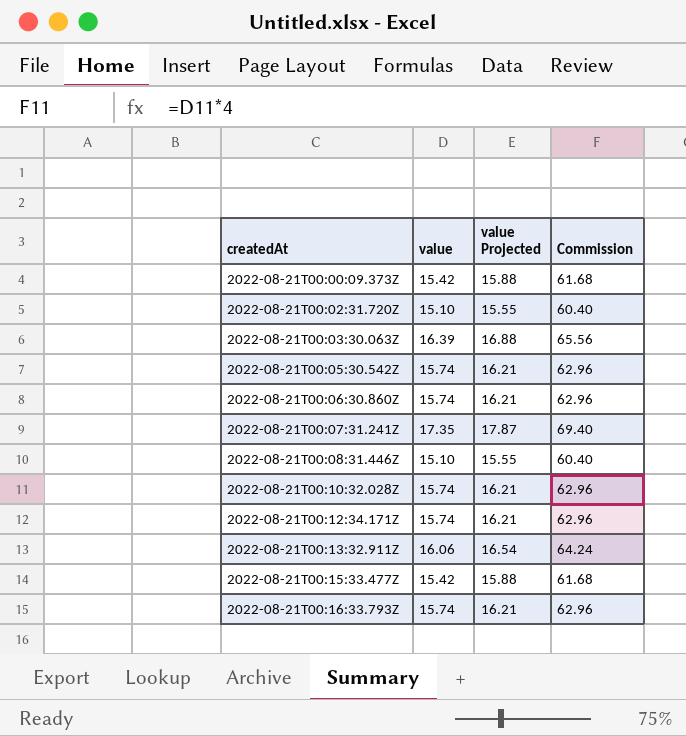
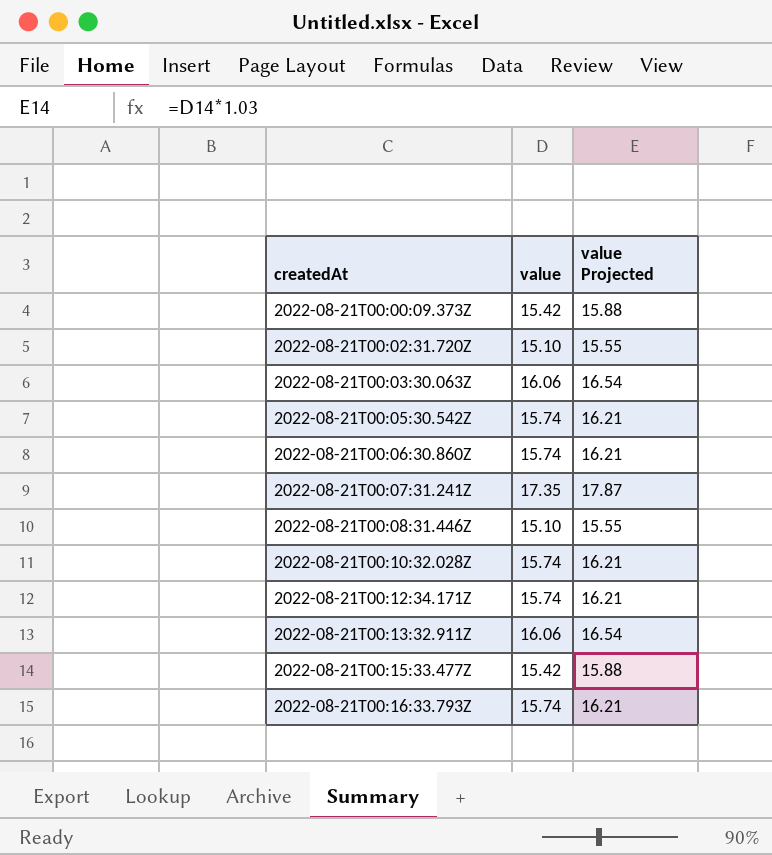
column Commission | formula: [value] * 4 -> none
2022-08-21T00:03:30.063Z | value: 16.39 -> 16.06
2022-08-21T00:03:30.063Z | value Projected: 16.88 -> 16.54

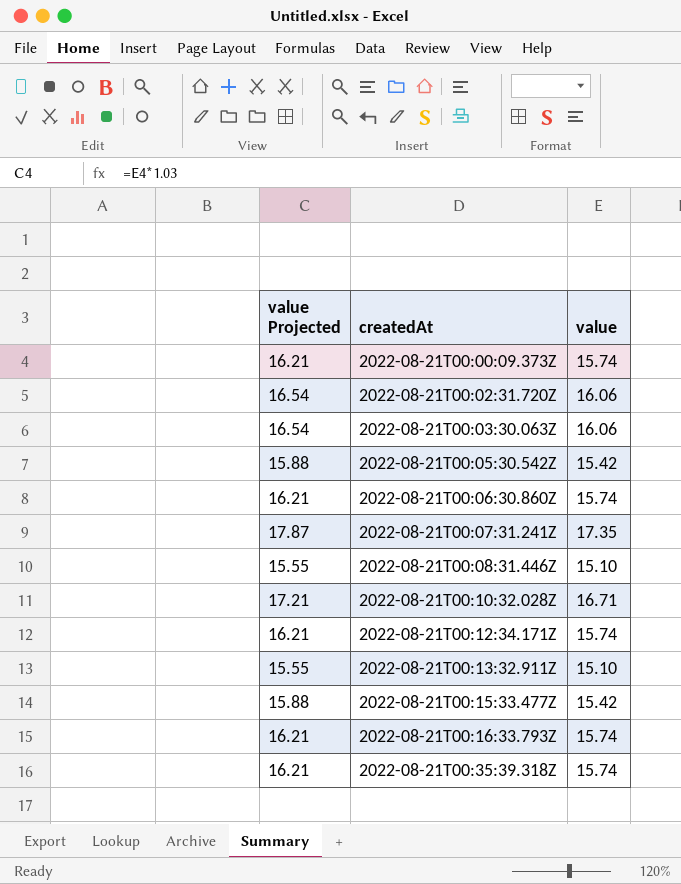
column value Projected | position: 3 -> 1
2022-08-21T00:00:09.373Z | value Projected: 15.88 -> 16.21
2022-08-21T00:00:09.373Z | value: 15.42 -> 15.74
2022-08-21T00:02:31.720Z | value Projected: 15.55 -> 16.54
2022-08-21T00:02:31.720Z | value: 15.10 -> 16.06
2022-08-21T00:05:30.542Z | value Projected: 16.21 -> 15.88
2022-08-21T00:05:30.542Z | value: 15.74 -> 15.42
2022-08-21T00:10:32.028Z | value Projected: 16.21 -> 17.21
2022-08-21T00:10:32.028Z | value: 15.74 -> 16.71
2022-08-21T00:13:32.911Z | value Projected: 16.54 -> 15.55
2022-08-21T00:13:32.911Z | value: 16.06 -> 15.10
row 2022-08-21T00:35:39.318Z: none -> 16.21 | 15.74

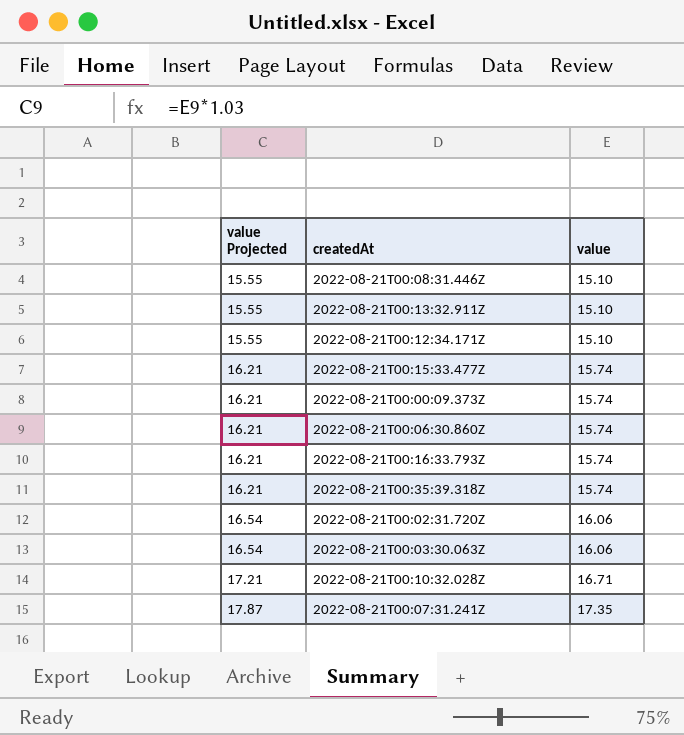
row order: createdAt ascending -> value Projected ascending
row 2022-08-21T00:05:30.542Z: 15.88 | 15.42 -> none
2022-08-21T00:12:34.171Z | value Projected: 16.21 -> 15.55
2022-08-21T00:12:34.171Z | value: 15.74 -> 15.10
2022-08-21T00:15:33.477Z | value Projected: 15.88 -> 16.21
2022-08-21T00:15:33.477Z | value: 15.42 -> 15.74

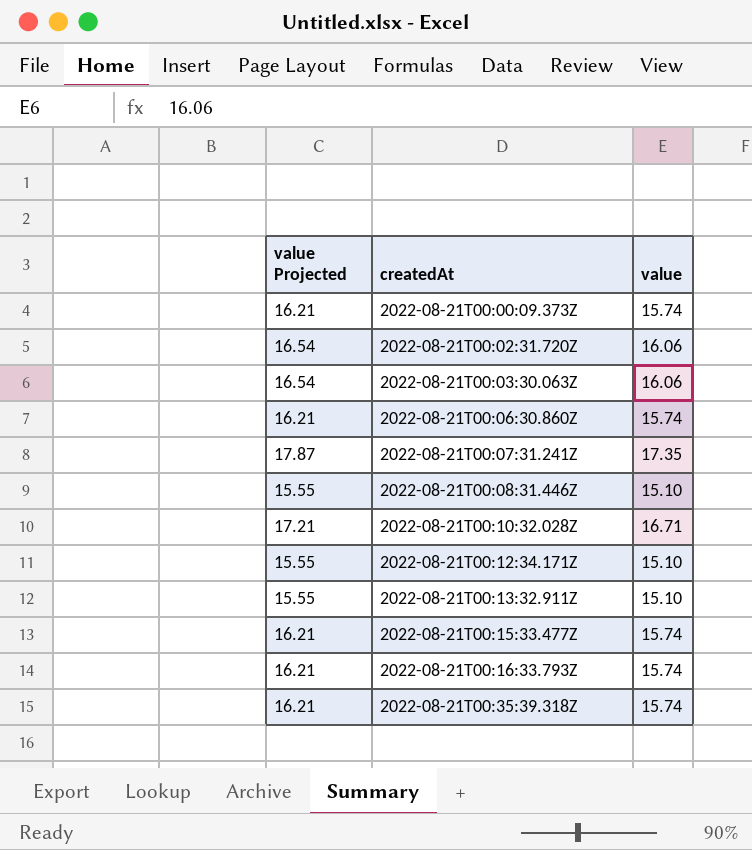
row order: value Projected ascending -> createdAt ascending

